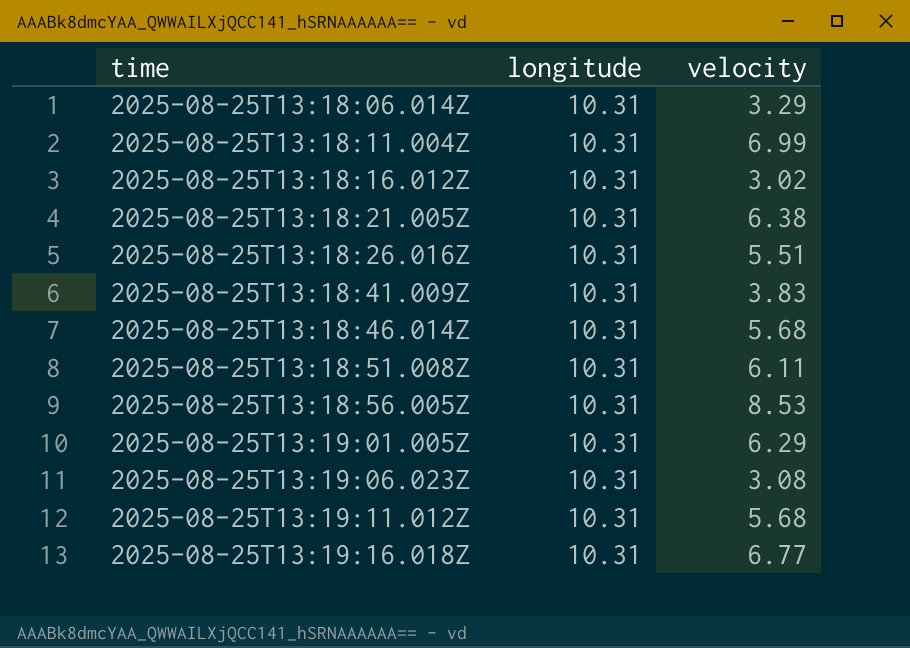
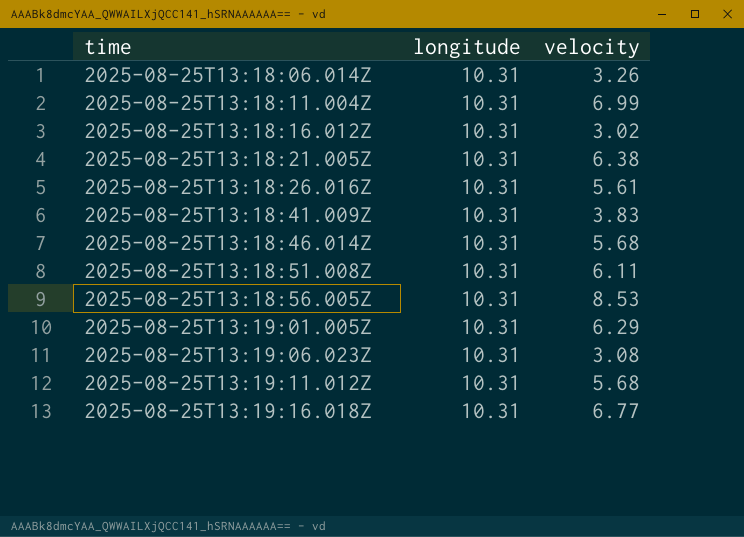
2025-08-25T13:18:06.014Z | velocity: 3.29 -> 3.26
2025-08-25T13:18:26.016Z | velocity: 5.51 -> 5.61

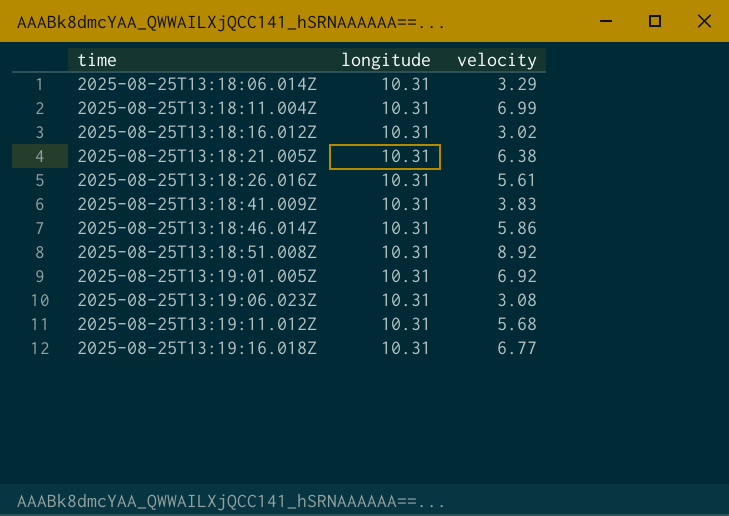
row 2025-08-25T13:18:56.005Z: 10.31 | 8.53 -> none
2025-08-25T13:18:06.014Z | velocity: 3.26 -> 3.29
2025-08-25T13:18:46.014Z | velocity: 5.68 -> 5.86
2025-08-25T13:18:51.008Z | velocity: 6.11 -> 8.92
2025-08-25T13:19:01.005Z | velocity: 6.29 -> 6.92

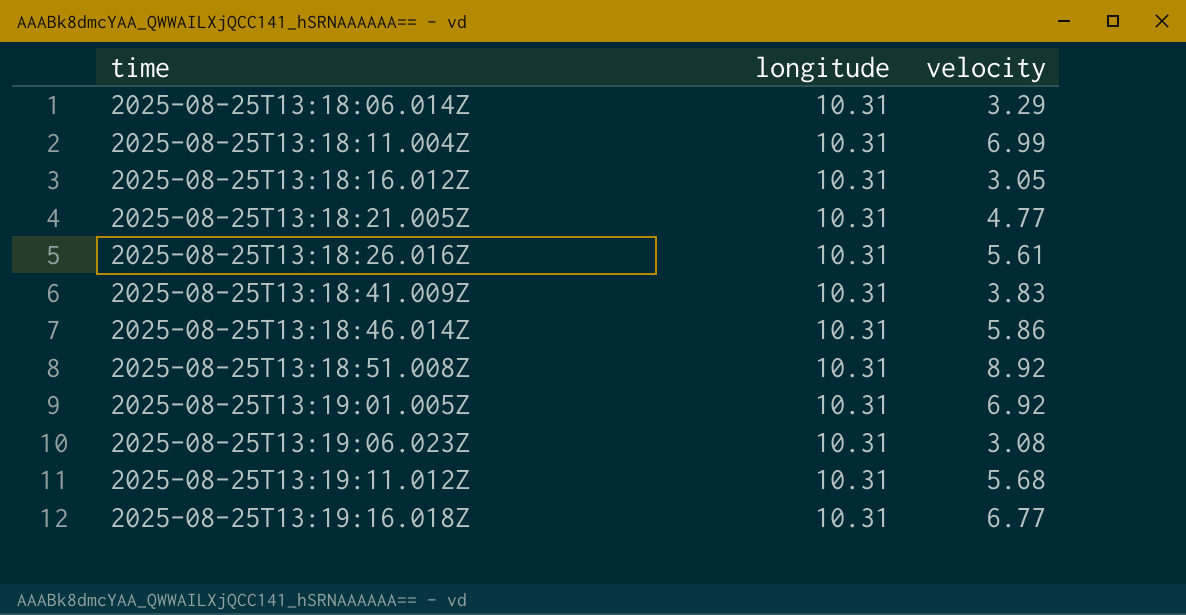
2025-08-25T13:18:16.012Z | velocity: 3.02 -> 3.05
2025-08-25T13:18:21.005Z | velocity: 6.38 -> 4.77

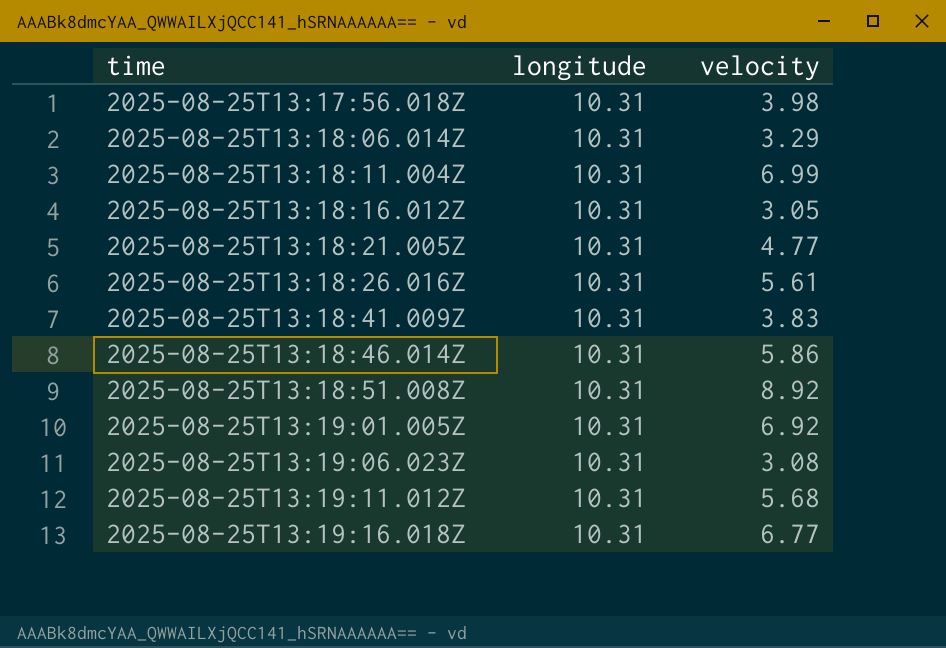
row 2025-08-25T13:17:56.018Z: none -> 10.31 | 3.98

